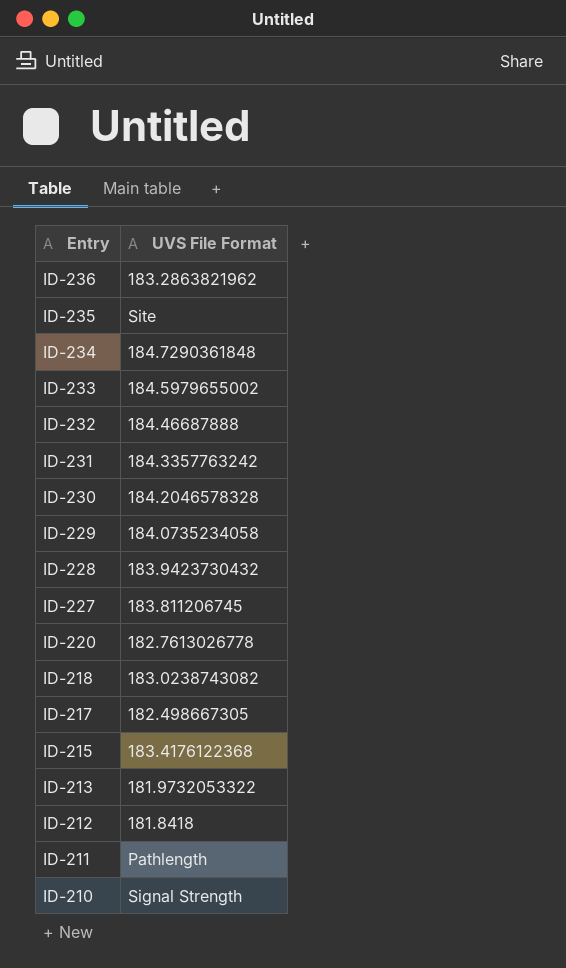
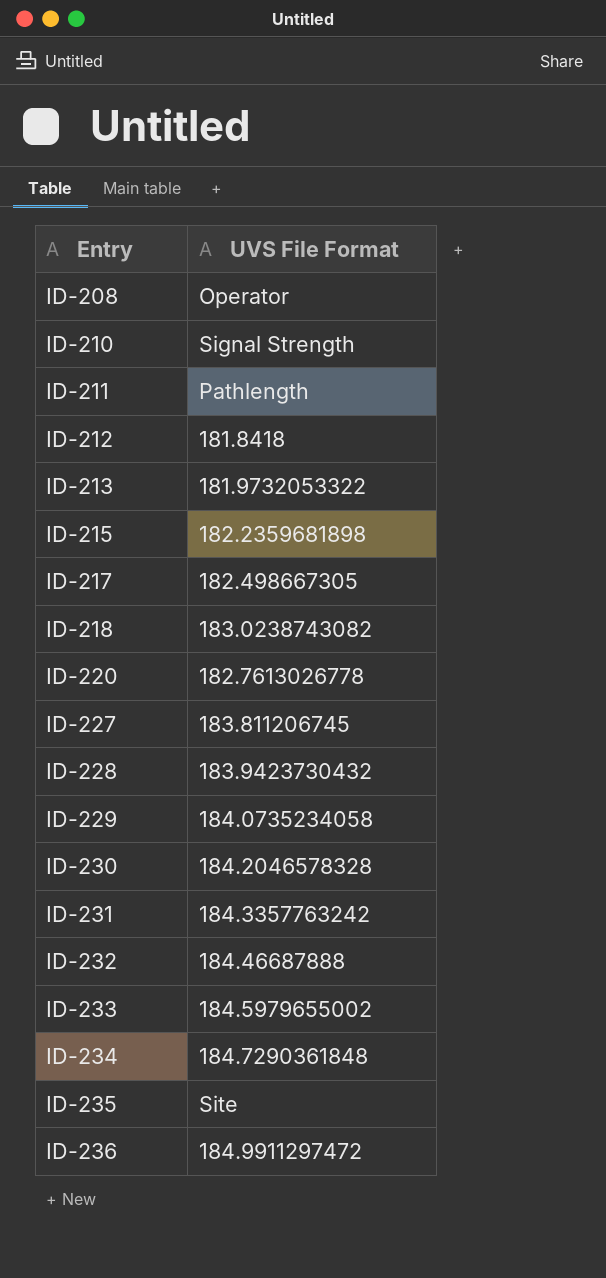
row order: Entry descending -> Entry ascending
row ID-208: none -> Operator
ID-215 | UVS File Format: 183.4176122368 -> 182.2359681898
ID-236 | UVS File Format: 183.2863821962 -> 184.9911297472

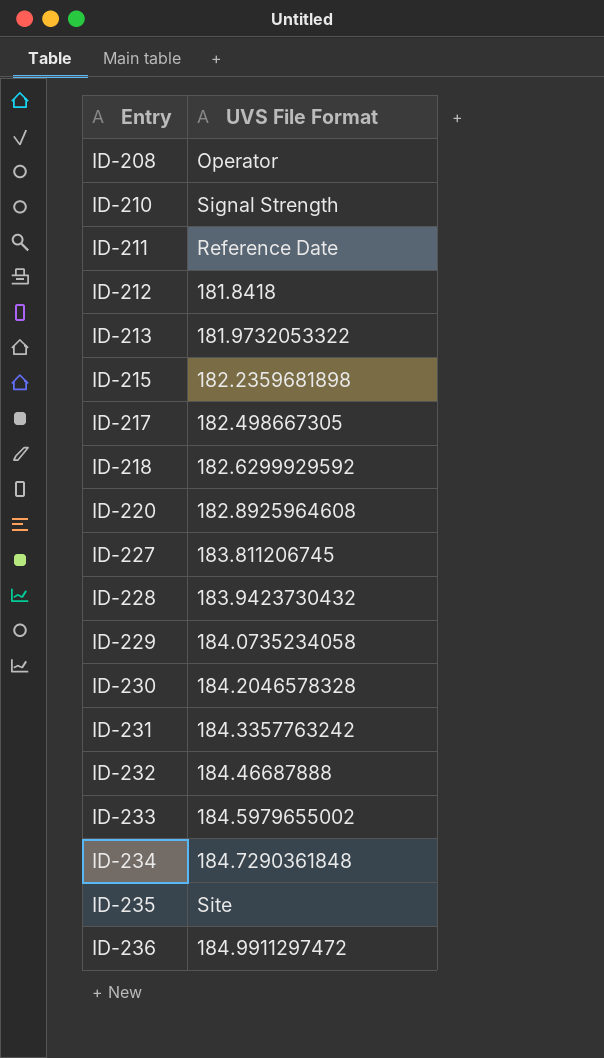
ID-211 | UVS File Format: Pathlength -> Reference Date
ID-218 | UVS File Format: 183.0238743082 -> 182.6299929592
ID-220 | UVS File Format: 182.7613026778 -> 182.8925964608

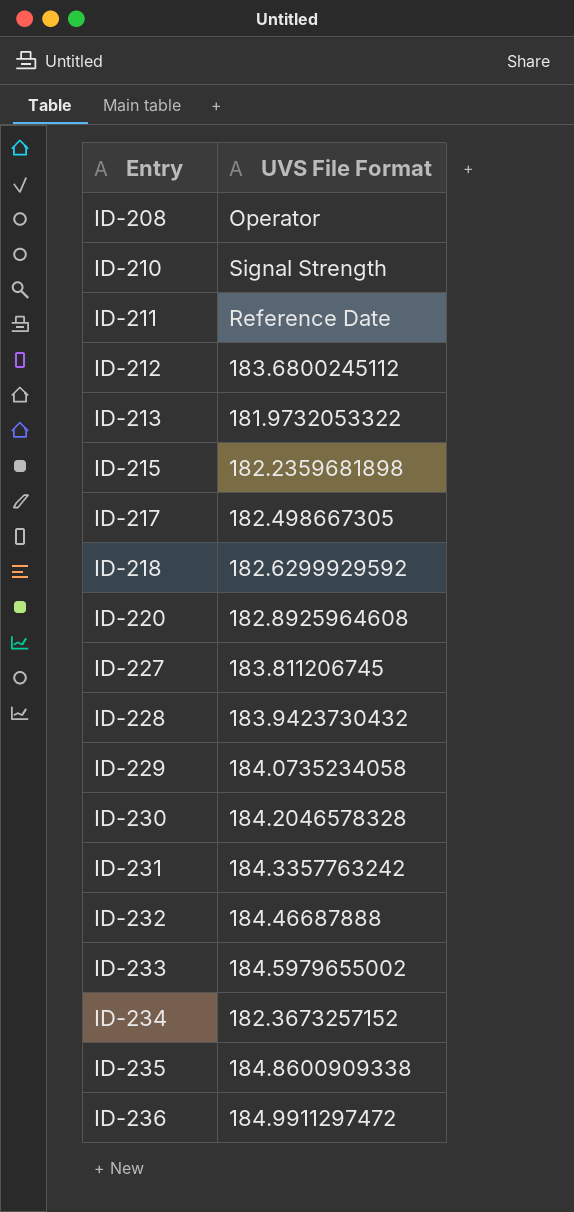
ID-212 | UVS File Format: 181.8418 -> 183.6800245112
ID-234 | UVS File Format: 184.7290361848 -> 182.3673257152
ID-235 | UVS File Format: Site -> 184.8600909338

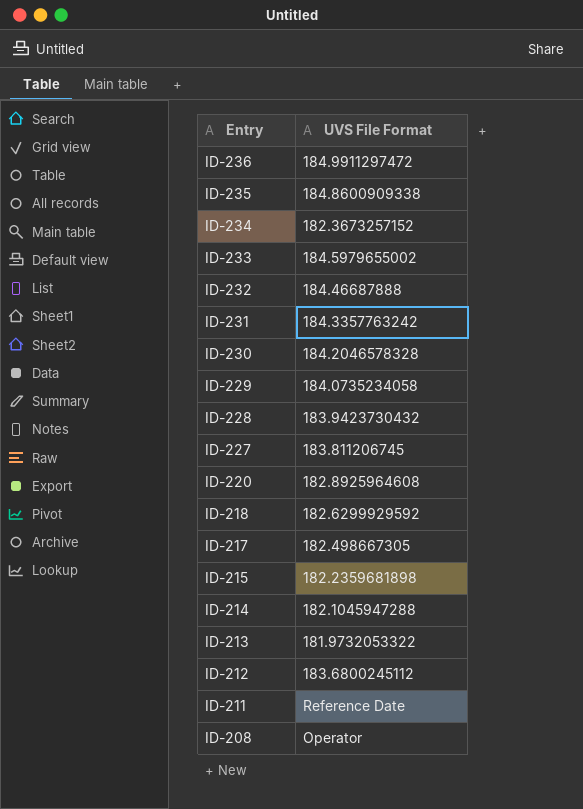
row order: Entry ascending -> Entry descending
row ID-210: Signal Strength -> none
row ID-214: none -> 182.1045947288

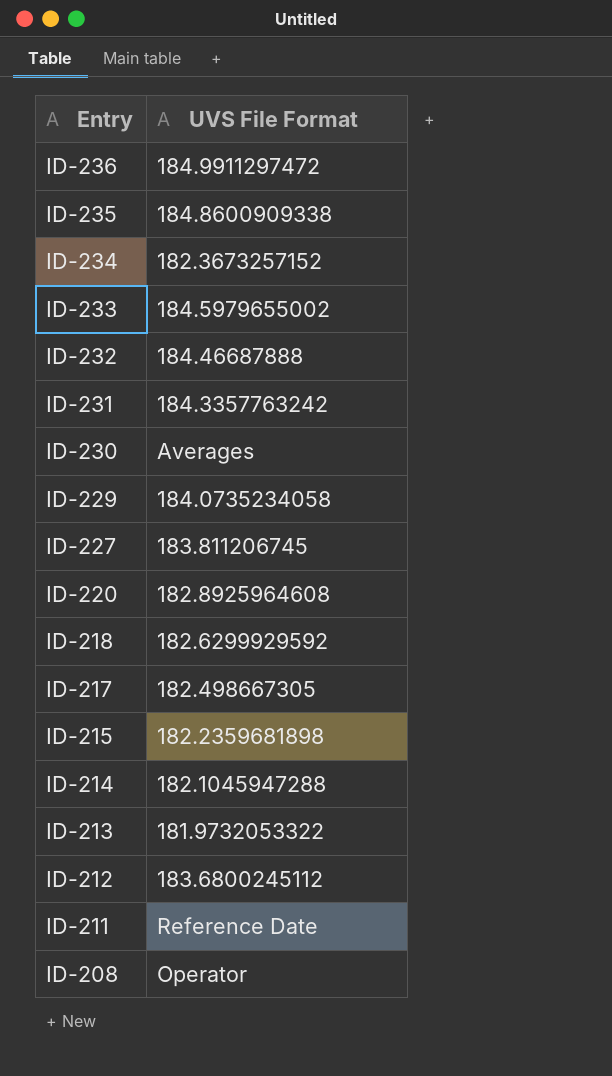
row ID-228: 183.9423730432 -> none
ID-230 | UVS File Format: 184.2046578328 -> Averages

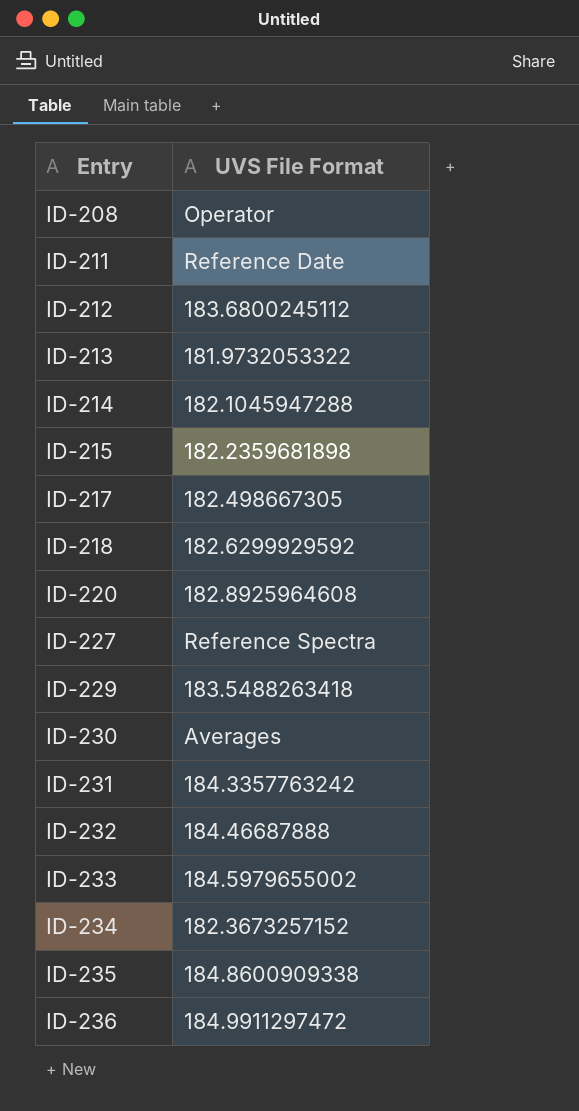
row order: Entry descending -> Entry ascending
ID-227 | UVS File Format: 183.811206745 -> Reference Spectra
ID-229 | UVS File Format: 184.0735234058 -> 183.5488263418

